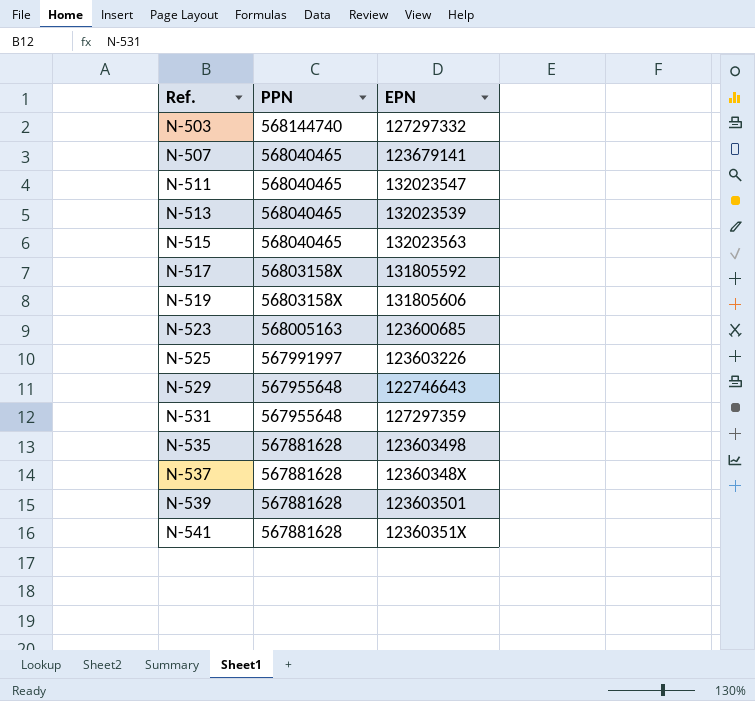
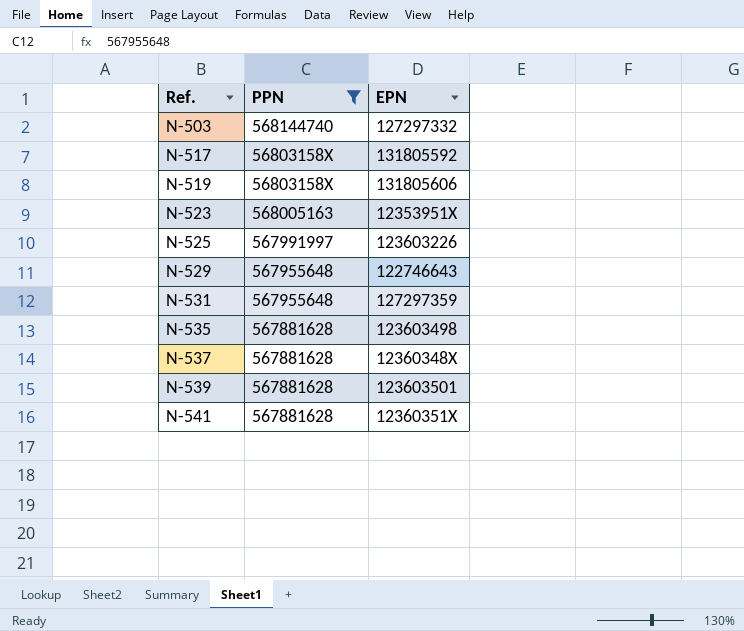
filter: none -> PPN != 568040465
N-523 | EPN: 123600685 -> 12353951X

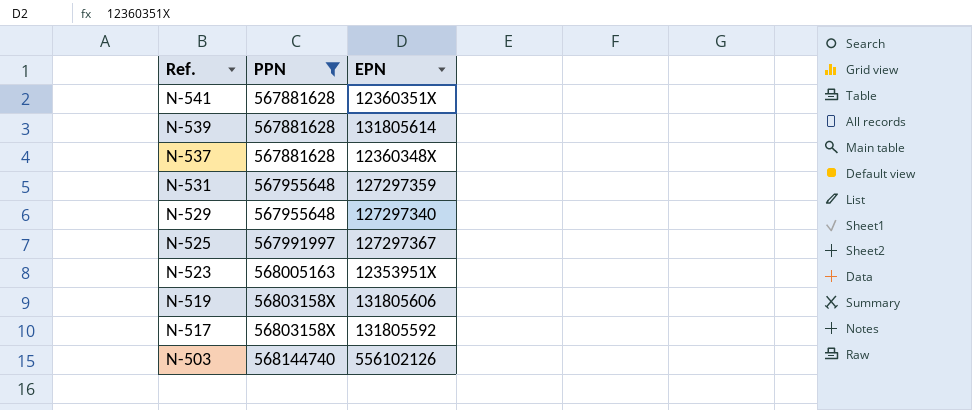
row order: Ref. ascending -> Ref. descending
row N-535: 567881628 | 123603498 -> none
N-539 | EPN: 123603501 -> 131805614
N-529 | EPN: 122746643 -> 127297340
N-525 | EPN: 123603226 -> 127297367
N-503 | EPN: 127297332 -> 556102126

